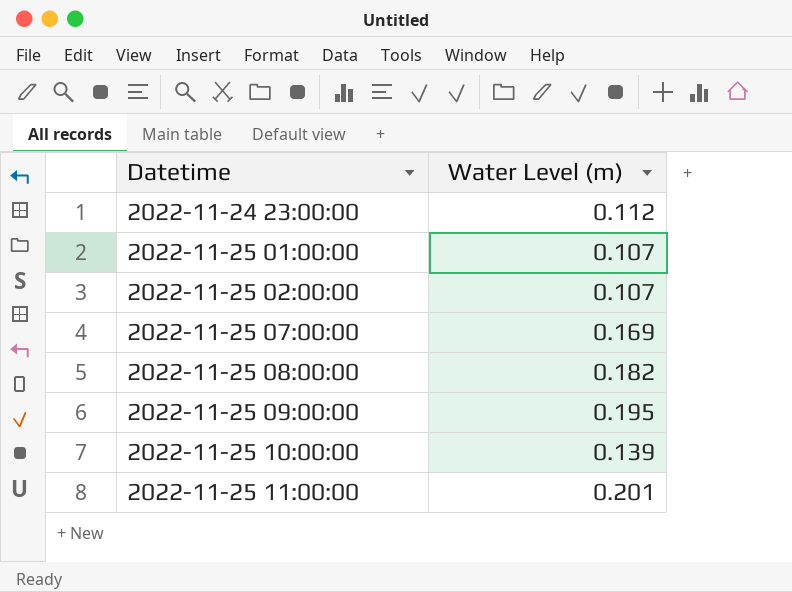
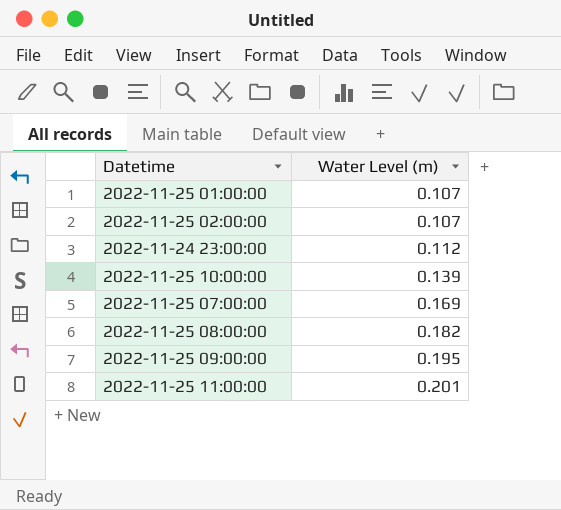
row order: Datetime ascending -> Water Level (m) ascending

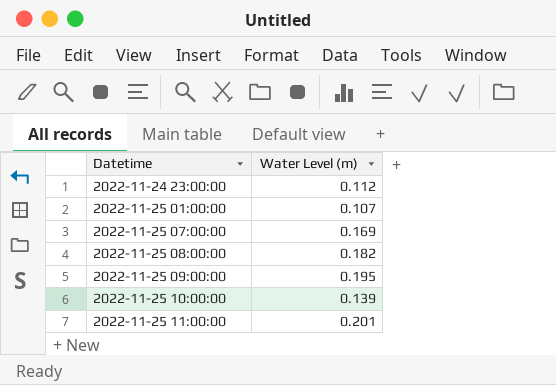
row order: Water Level (m) ascending -> Datetime ascending
row 2022-11-25 02:00:00: 0.107 -> none

